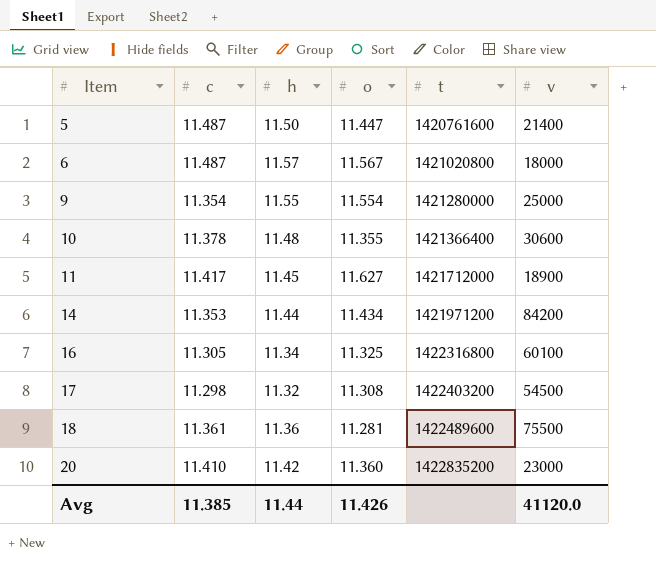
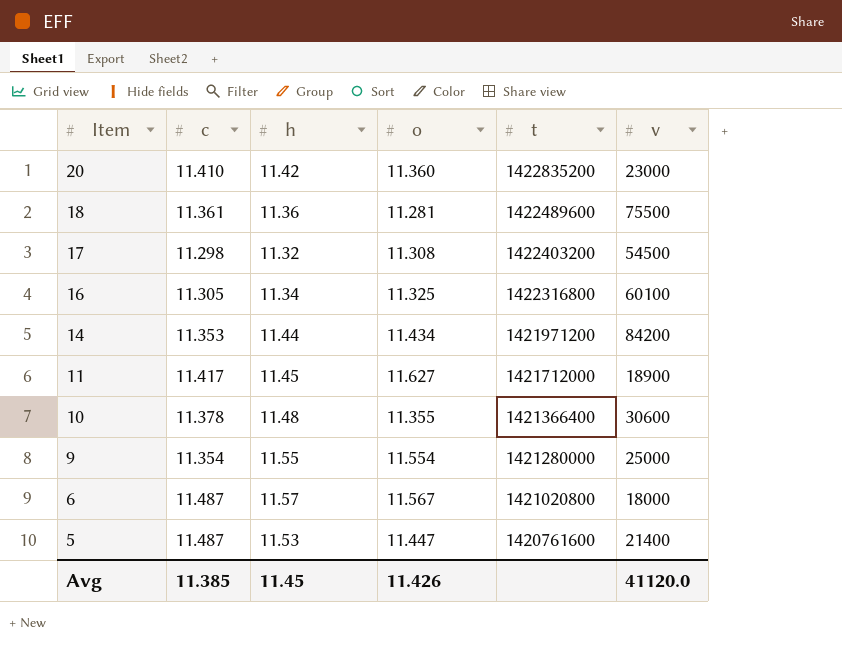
row order: Item ascending -> Item descending
5 | h: 11.50 -> 11.53
Avg | h: 11.44 -> 11.45

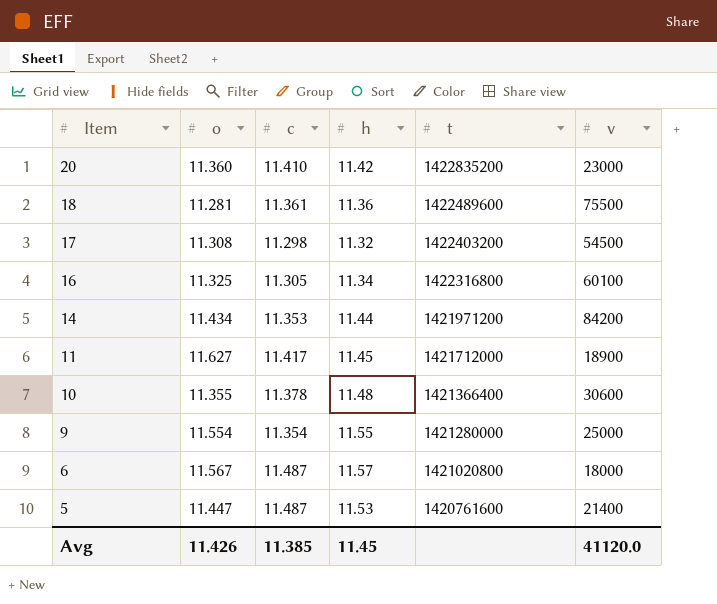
column o | position: 4 -> 2

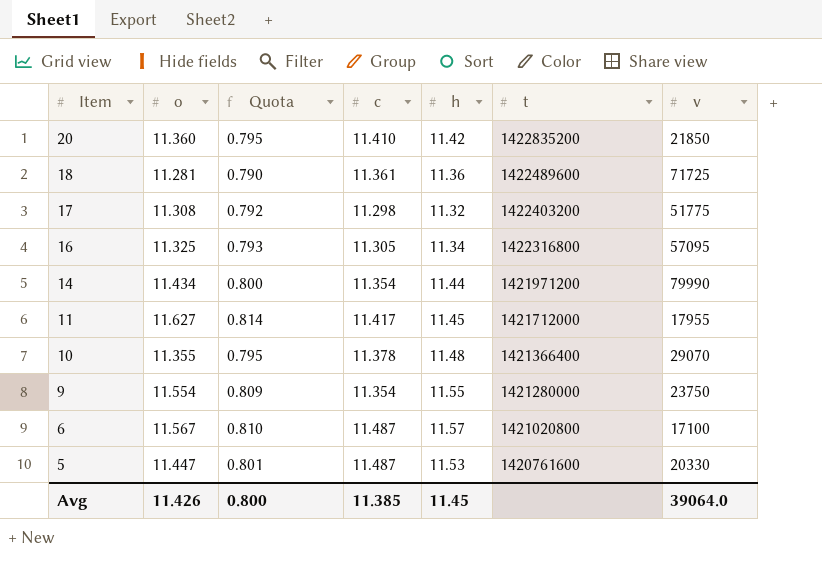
column Quota | formula: none -> [o] * 0.07
20 | v: 23000 -> 21850
18 | v: 75500 -> 71725
17 | v: 54500 -> 51775
16 | v: 60100 -> 57095
14 | c: 11.353 -> 11.354
14 | v: 84200 -> 79990
11 | v: 18900 -> 17955
10 | v: 30600 -> 29070
9 | v: 25000 -> 23750
6 | v: 18000 -> 17100
5 | v: 21400 -> 20330
Avg | v: 41120.0 -> 39064.0

